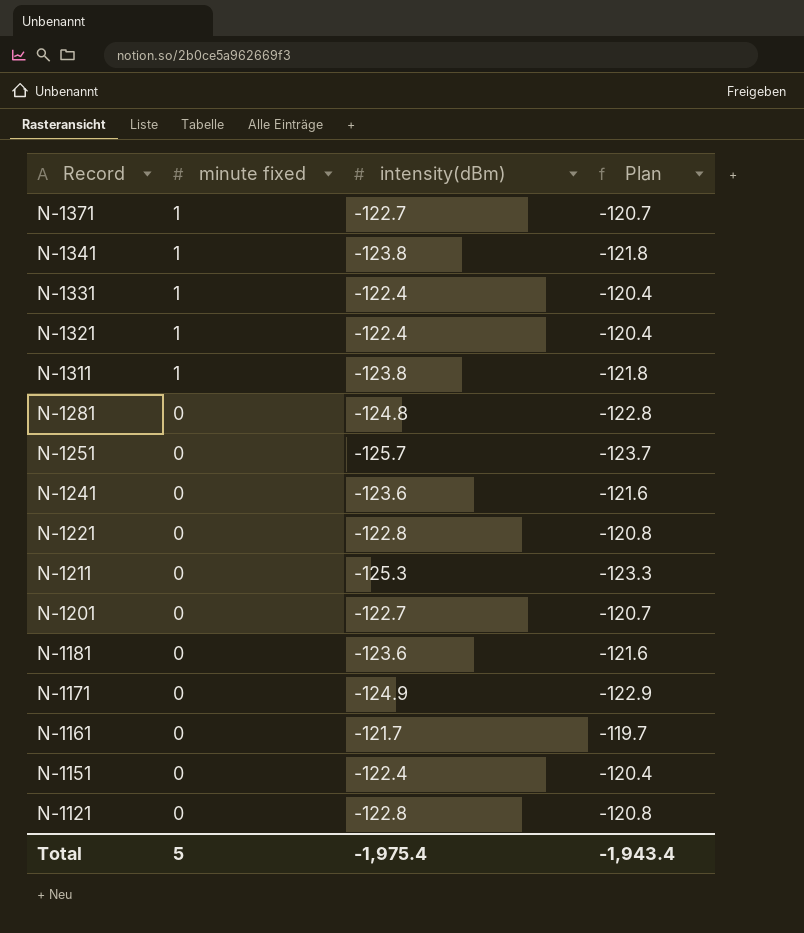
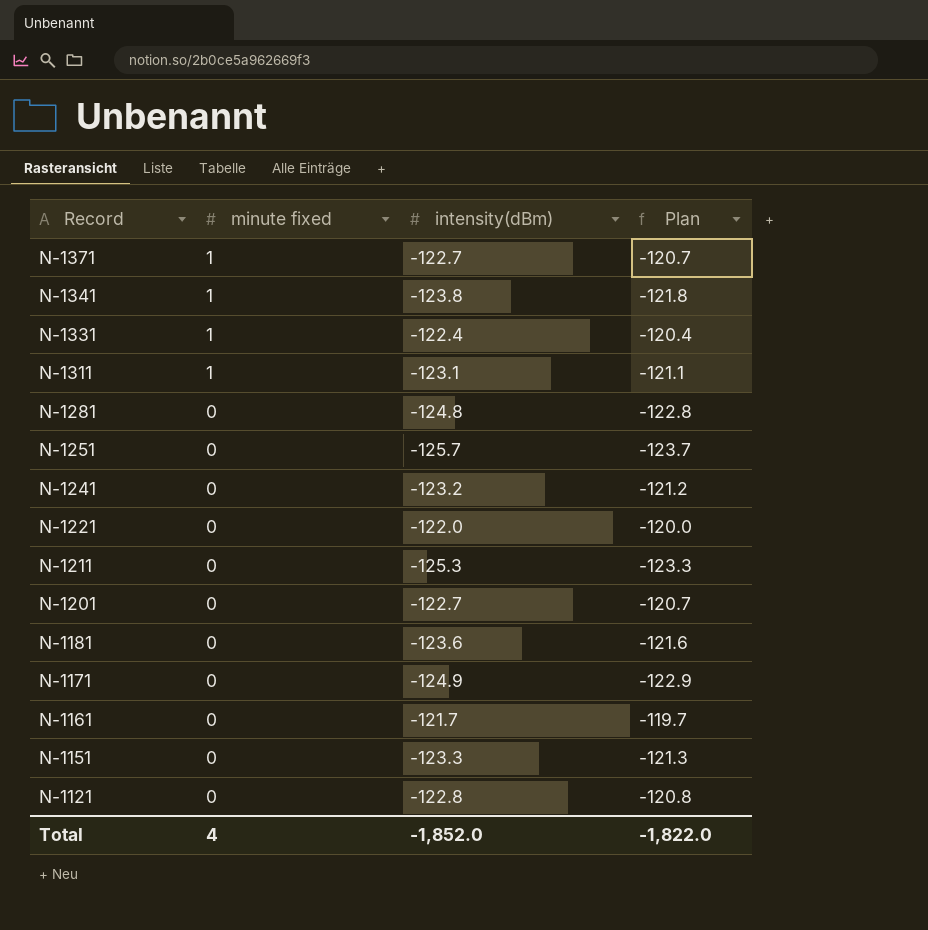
row N-1321: 1 | -122.4 | -120.4 -> none
N-1311 | intensity(dBm): -123.8 -> -123.1
N-1311 | Plan: -121.8 -> -121.1
N-1241 | intensity(dBm): -123.6 -> -123.2
N-1241 | Plan: -121.6 -> -121.2
N-1221 | intensity(dBm): -122.8 -> -122.0
N-1221 | Plan: -120.8 -> -120.0
N-1151 | intensity(dBm): -122.4 -> -123.3
N-1151 | Plan: -120.4 -> -121.3
Total | minute fixed: 5 -> 4
Total | intensity(dBm): -1,975.4 -> -1,852.0
Total | Plan: -1,943.4 -> -1,822.0

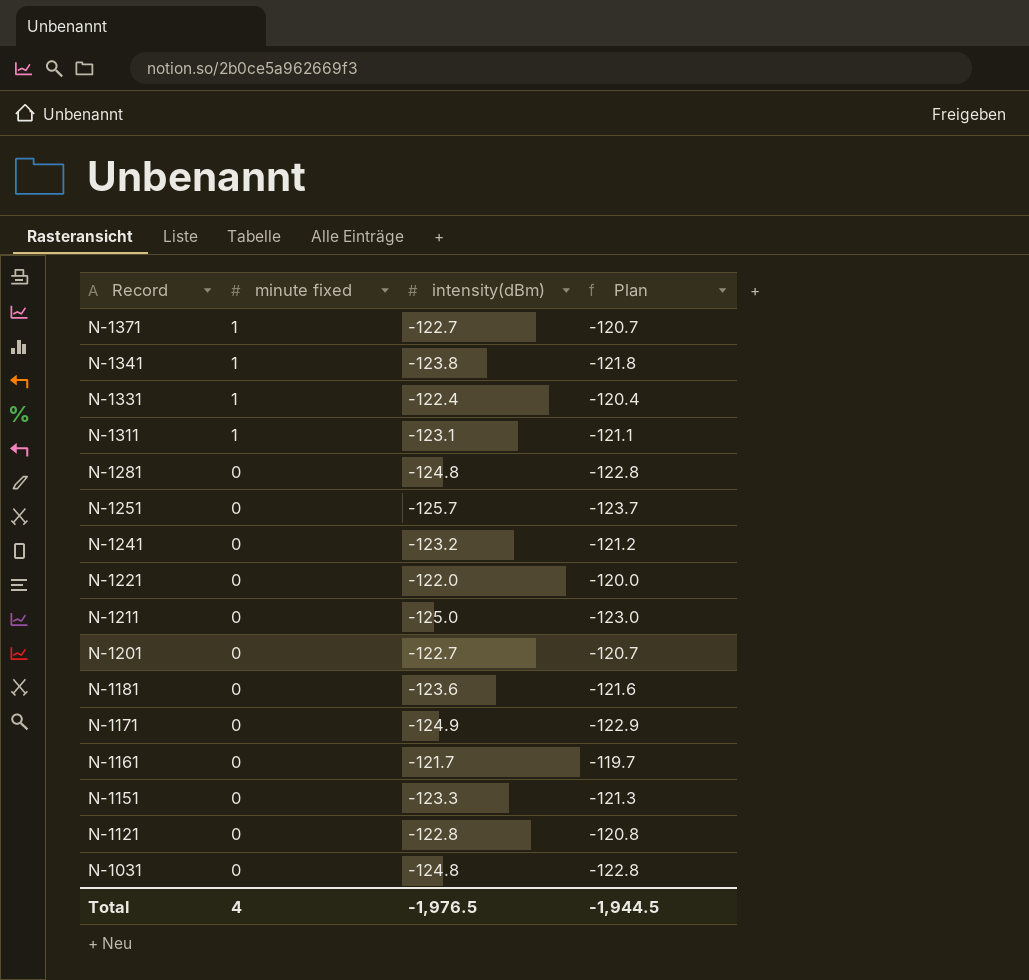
N-1211 | intensity(dBm): -125.3 -> -125.0
N-1211 | Plan: -123.3 -> -123.0
row N-1031: none -> 0 | -124.8 | -122.8
Total | intensity(dBm): -1,852.0 -> -1,976.5
Total | Plan: -1,822.0 -> -1,944.5

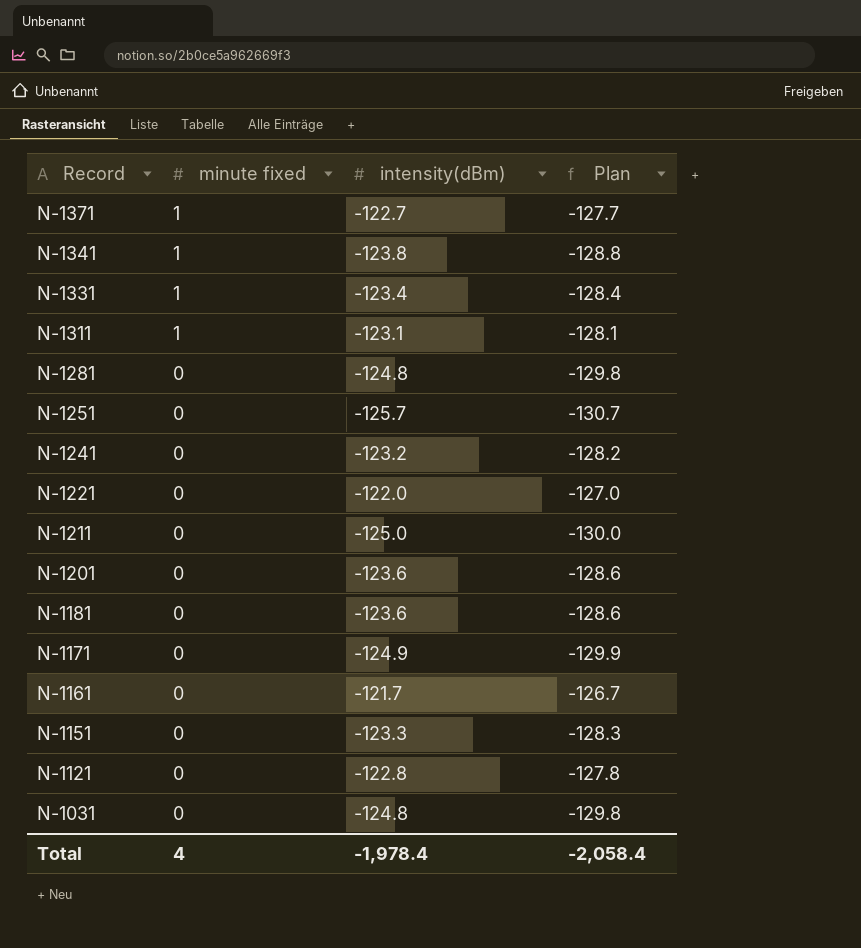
column Plan | formula: [intensity(dBm)] + 2 -> [intensity(dBm)] - 5
N-1331 | intensity(dBm): -122.4 -> -123.4
N-1201 | intensity(dBm): -122.7 -> -123.6
Total | intensity(dBm): -1,976.5 -> -1,978.4
Total | Plan: -1,944.5 -> -2,058.4

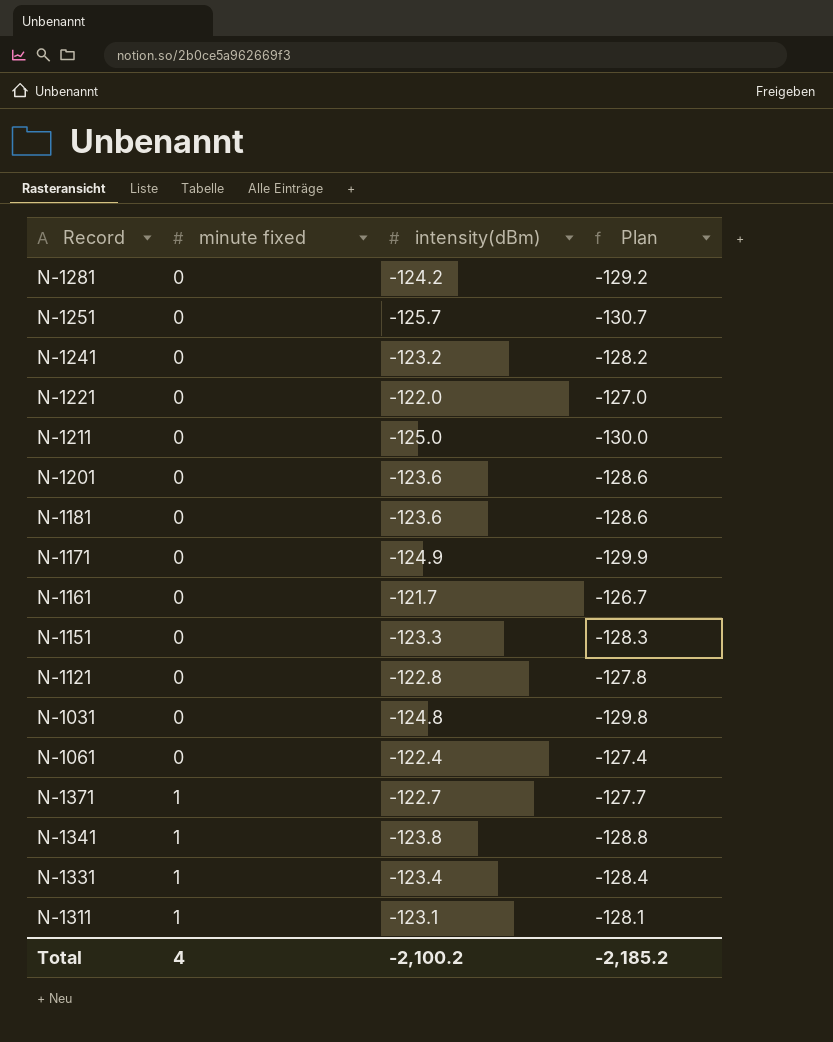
row order: Record descending -> minute fixed ascending
N-1281 | intensity(dBm): -124.8 -> -124.2
N-1281 | Plan: -129.8 -> -129.2
row N-1061: none -> 0 | -122.4 | -127.4
Total | intensity(dBm): -1,978.4 -> -2,100.2
Total | Plan: -2,058.4 -> -2,185.2

